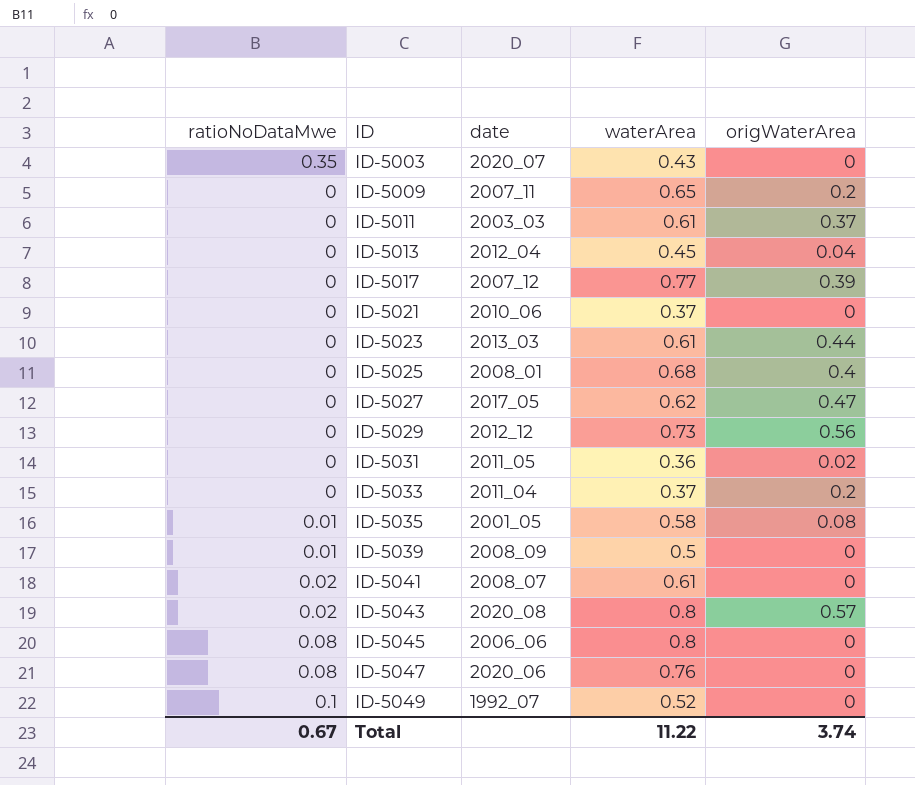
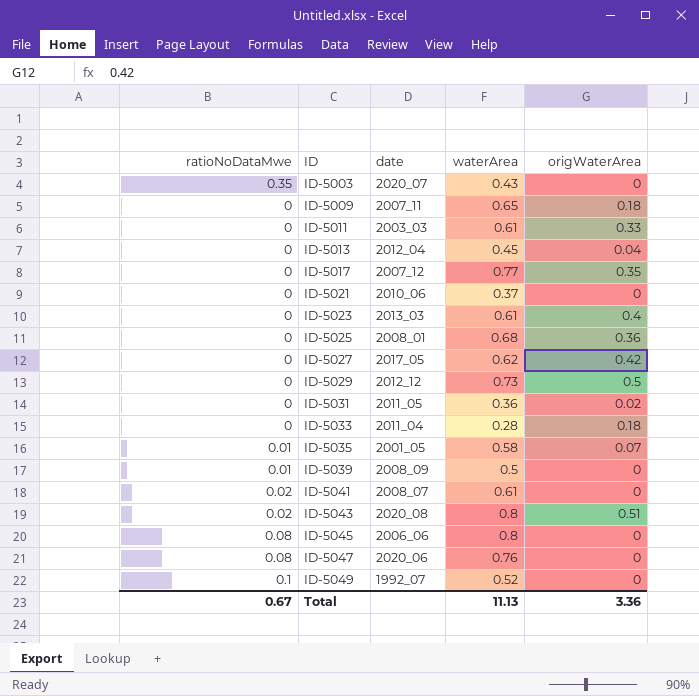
ID-5009 | origWaterArea: 0.2 -> 0.18
ID-5011 | origWaterArea: 0.37 -> 0.33
ID-5017 | origWaterArea: 0.39 -> 0.35
ID-5023 | origWaterArea: 0.44 -> 0.4
ID-5025 | origWaterArea: 0.4 -> 0.36
ID-5027 | origWaterArea: 0.47 -> 0.42
ID-5029 | origWaterArea: 0.56 -> 0.5
ID-5033 | waterArea: 0.37 -> 0.28
ID-5033 | origWaterArea: 0.2 -> 0.18
ID-5035 | origWaterArea: 0.08 -> 0.07
ID-5043 | origWaterArea: 0.57 -> 0.51
Total | waterArea: 11.22 -> 11.13
Total | origWaterArea: 3.74 -> 3.36

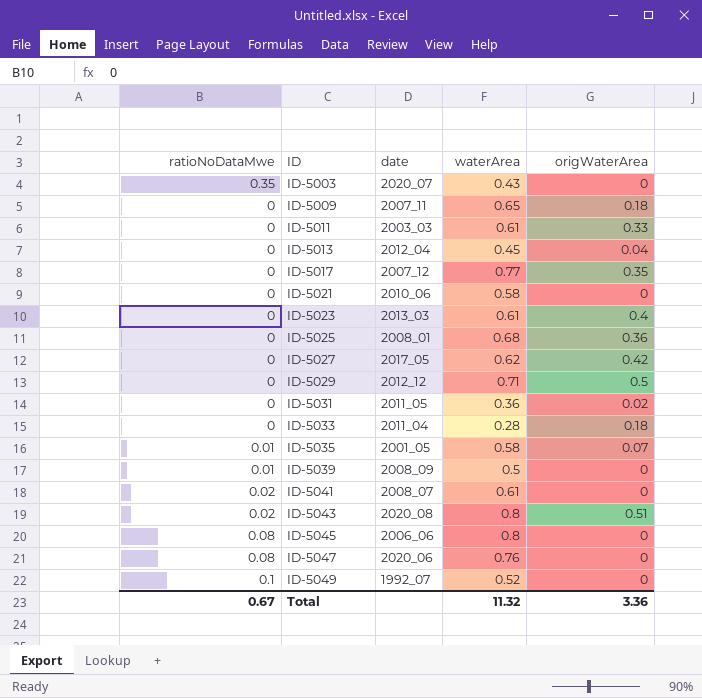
ID-5021 | waterArea: 0.37 -> 0.58
ID-5029 | waterArea: 0.73 -> 0.71
Total | waterArea: 11.13 -> 11.32

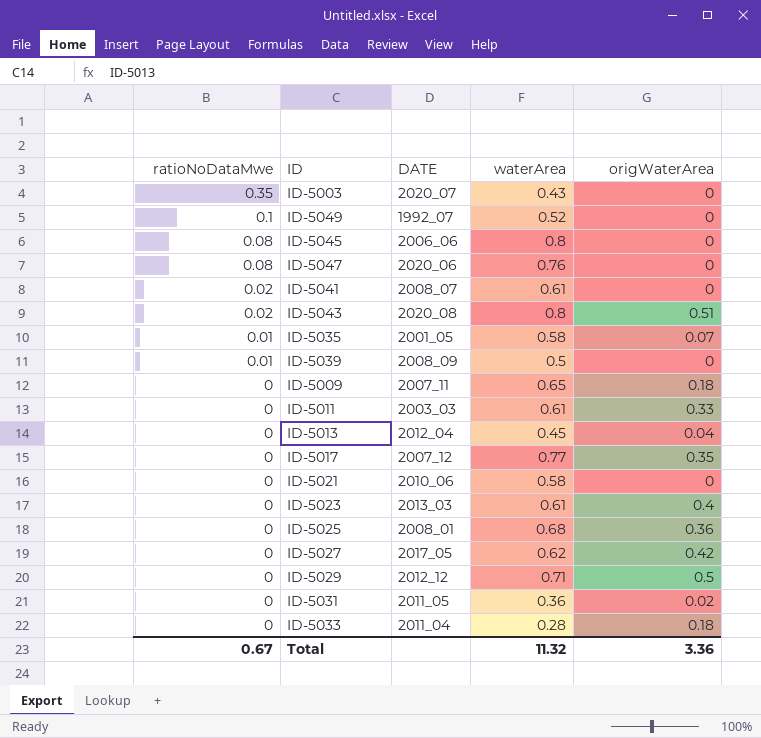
row order: ID ascending -> ratioNoDataMwe descending
column name: date -> DATE

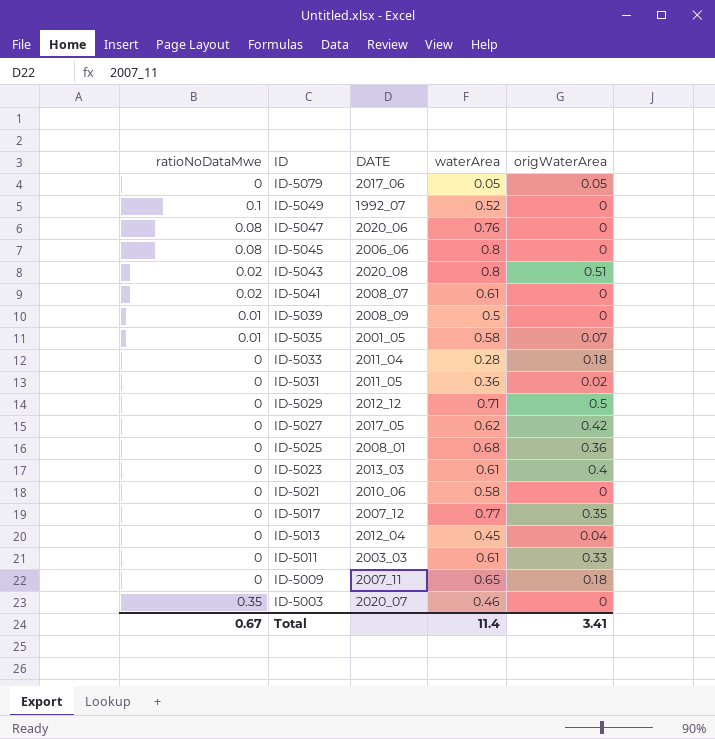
row order: ratioNoDataMwe descending -> ID descending
row ID-5079: none -> 0 | 2017_06 | 0.05 | 0.05
ID-5003 | waterArea: 0.43 -> 0.46
Total | waterArea: 11.32 -> 11.4
Total | origWaterArea: 3.36 -> 3.41

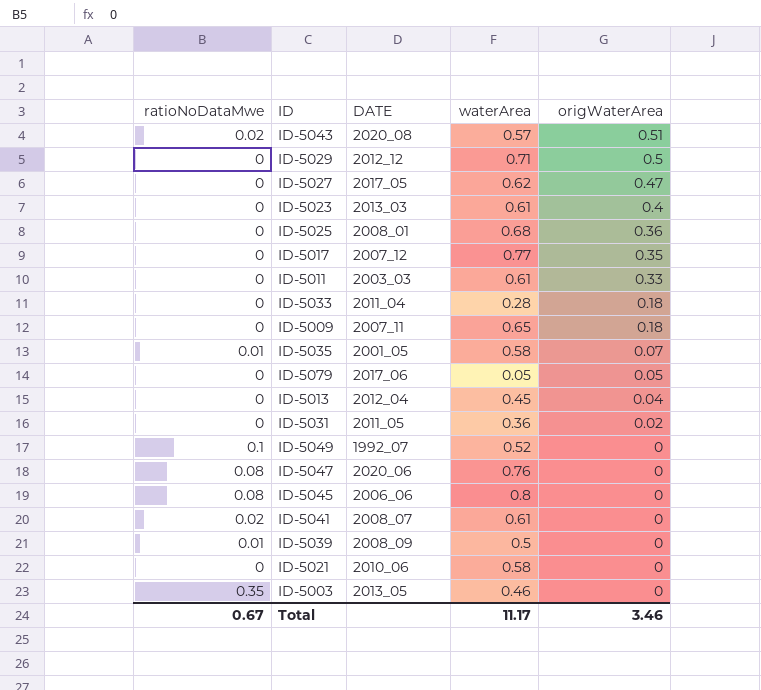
row order: ID descending -> origWaterArea descending
ID-5043 | waterArea: 0.8 -> 0.57
ID-5027 | origWaterArea: 0.42 -> 0.47
ID-5003 | DATE: 2020_07 -> 2013_05
Total | waterArea: 11.4 -> 11.17
Total | origWaterArea: 3.41 -> 3.46

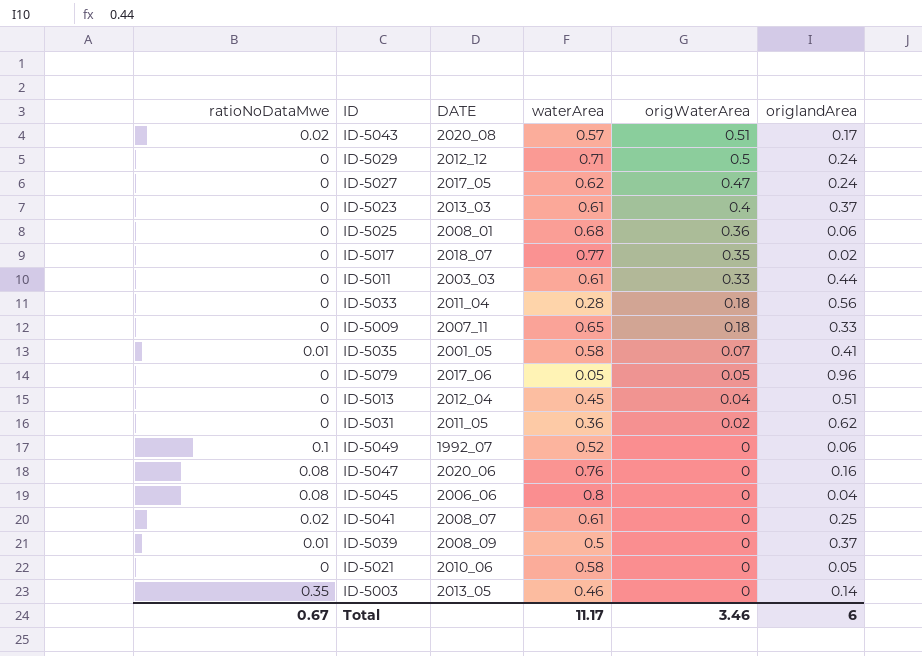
column origlandArea | position: none -> 6
ID-5017 | DATE: 2007_12 -> 2018_07

